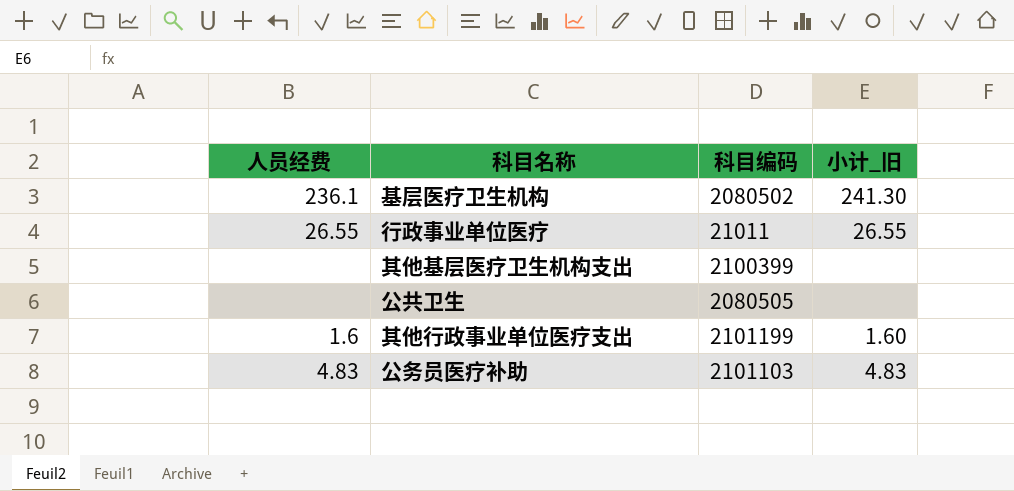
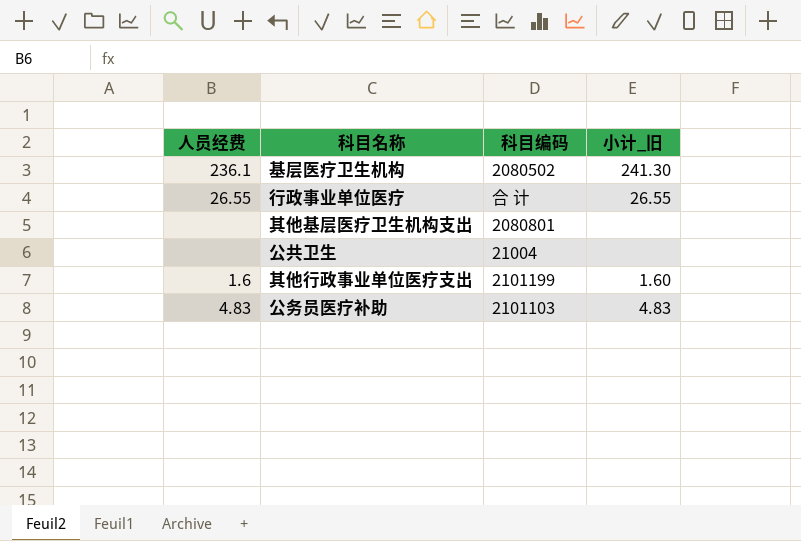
行政事业单位医疗 | 科目编码: 21011 -> 合 计
其他基层医疗卫生机构支出 | 科目编码: 2100399 -> 2080801
公共卫生 | 科目编码: 2080505 -> 21004

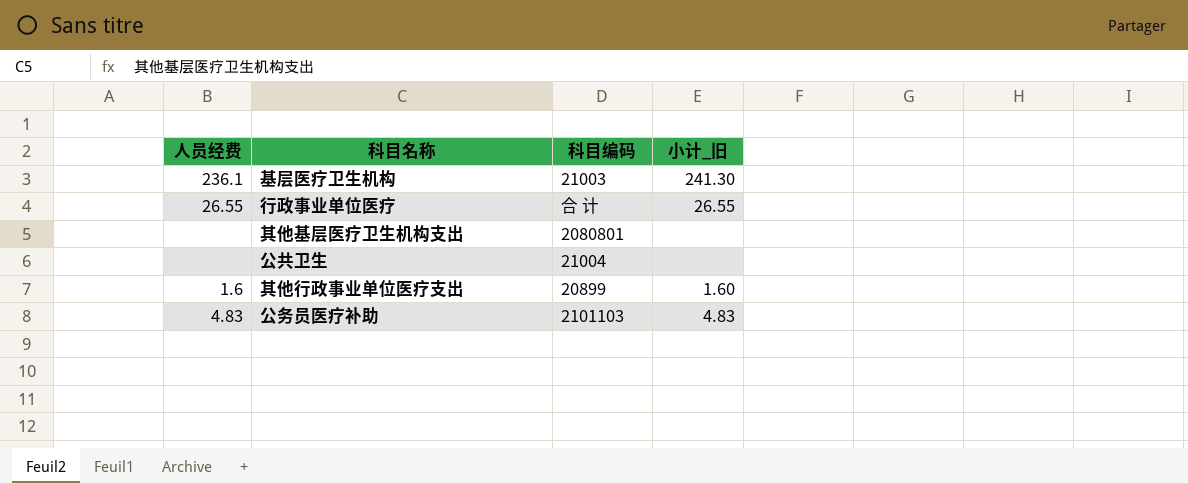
基层医疗卫生机构 | 科目编码: 2080502 -> 21003
其他行政事业单位医疗支出 | 科目编码: 2101199 -> 20899

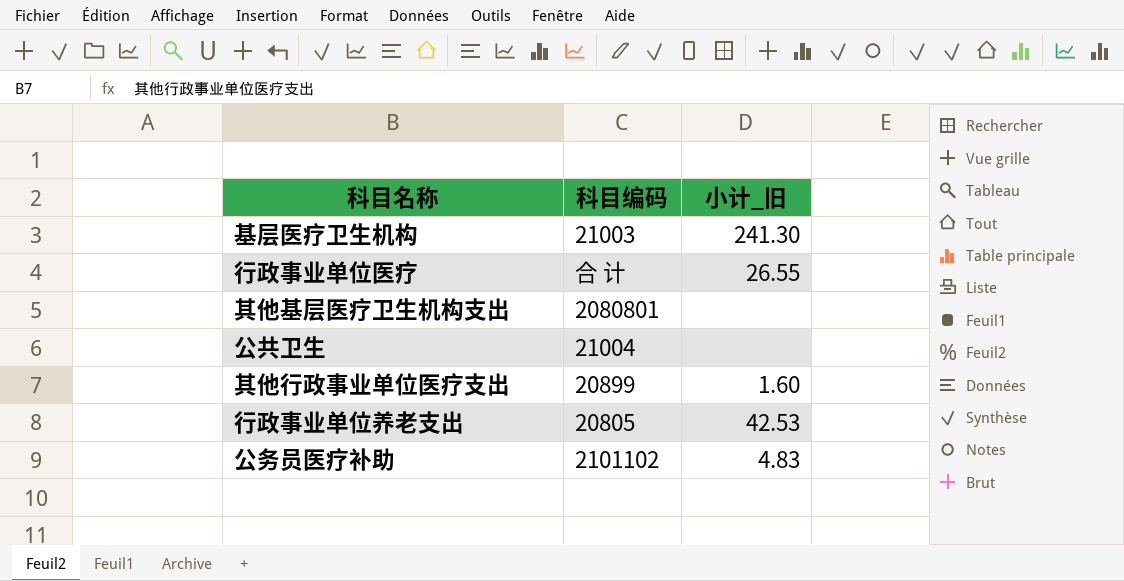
column 人员经费 | position: 1 -> none
row 行政事业单位养老支出: none -> 20805 | 42.53
公务员医疗补助 | 科目编码: 2101103 -> 2101102

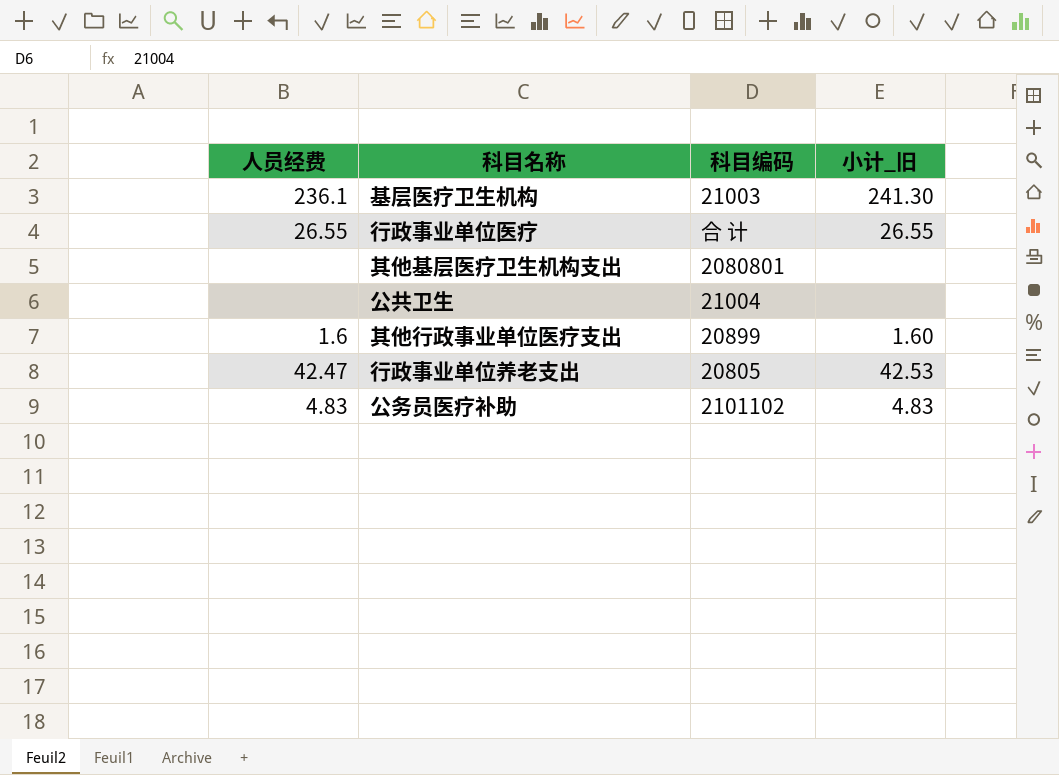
column 人员经费 | position: none -> 1

